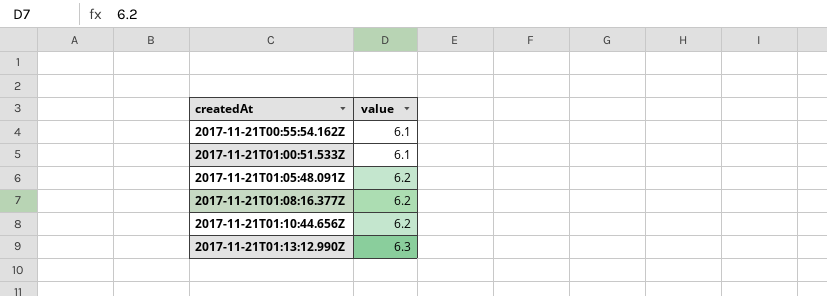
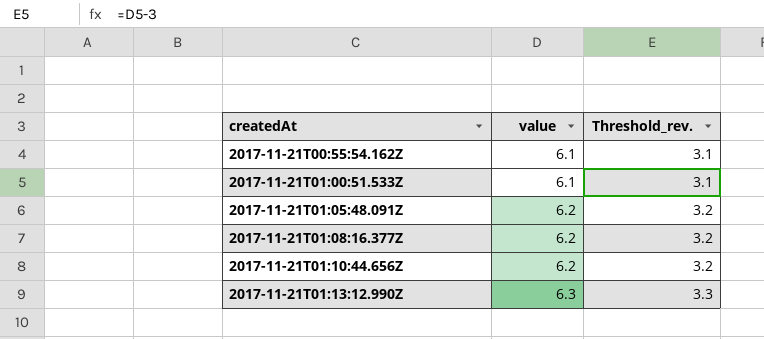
column Threshold_rev. | formula: none -> [value] - 3

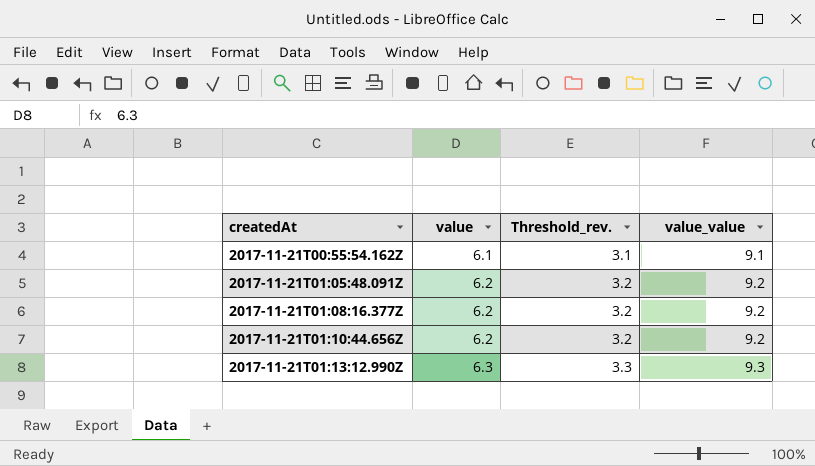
column value_value | formula: none -> [value] + 3
row 2017-11-21T01:00:51.533Z: 6.1 | 3.1 -> none

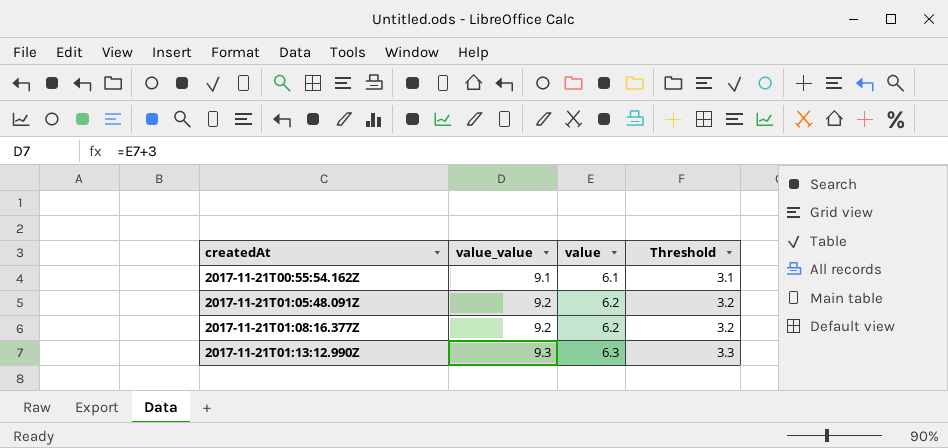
column value_value | position: 4 -> 2
column name: Threshold_rev. -> Threshold
row 2017-11-21T01:10:44.656Z: 6.2 | 3.2 | 9.2 -> none

